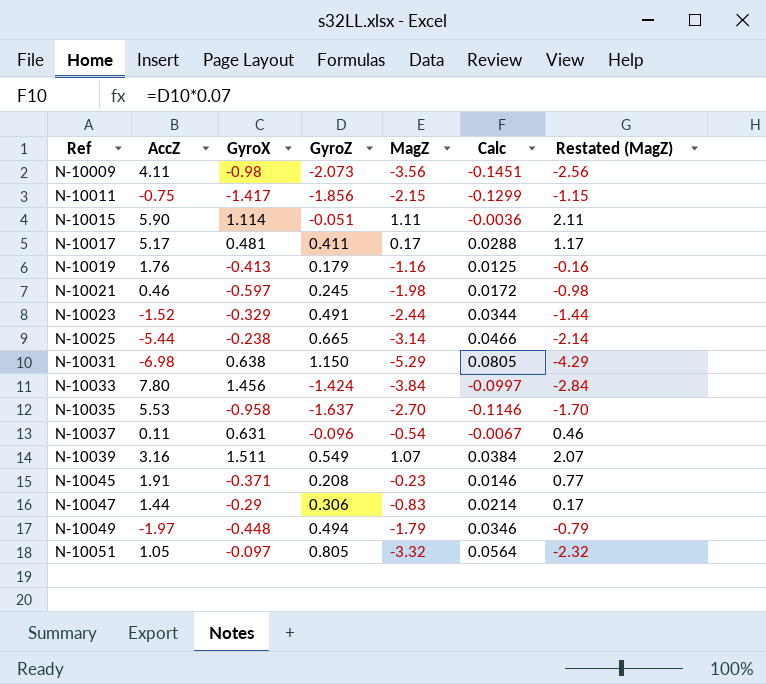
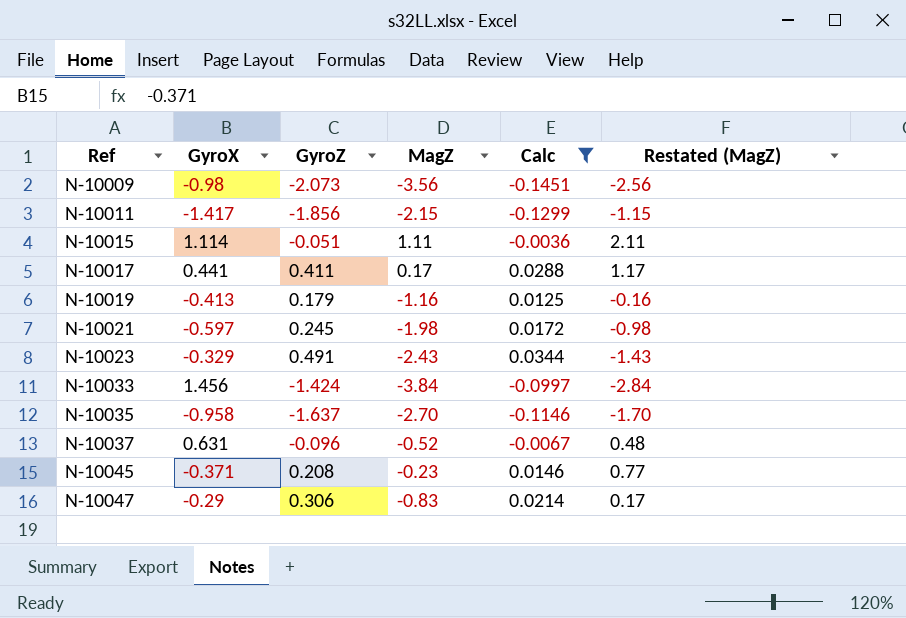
filter: none -> Calc <= 0.0344
column AccZ | position: 2 -> none
N-10017 | GyroX: 0.481 -> 0.441
N-10023 | MagZ: -2.44 -> -2.43
N-10023 | Restated (MagZ): -1.44 -> -1.43
N-10037 | MagZ: -0.54 -> -0.52
N-10037 | Restated (MagZ): 0.46 -> 0.48

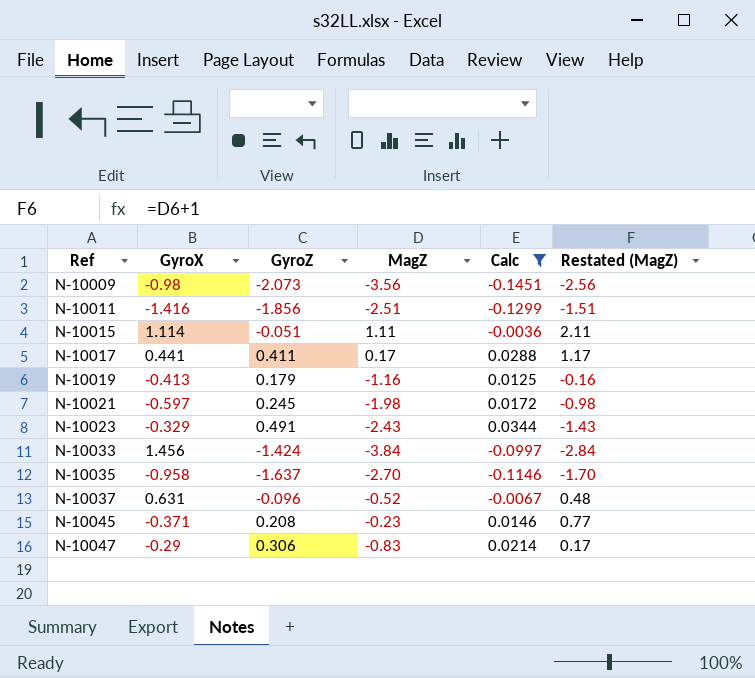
N-10011 | GyroX: -1.417 -> -1.416
N-10011 | MagZ: -2.15 -> -2.51
N-10011 | Restated (MagZ): -1.15 -> -1.51

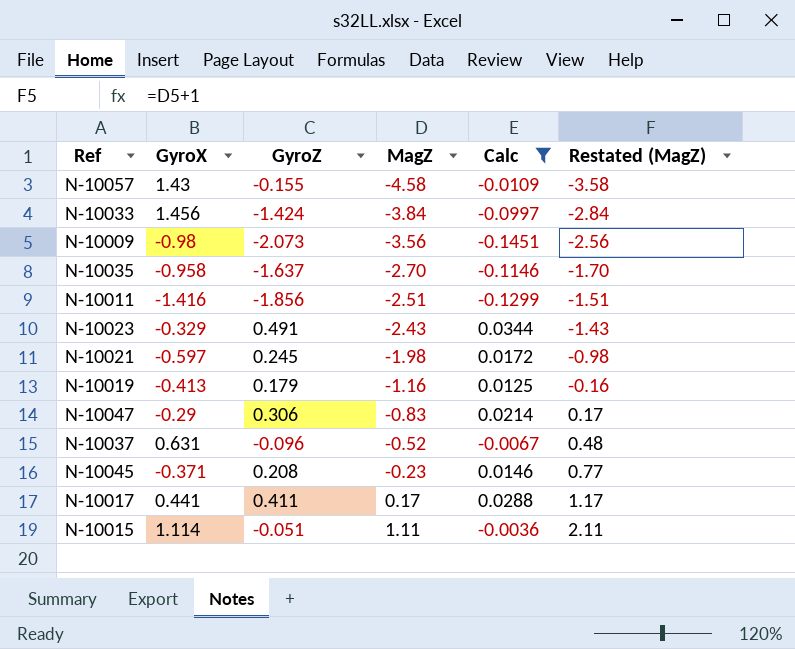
row order: Ref ascending -> MagZ ascending
row N-10057: none -> 1.43 | -0.155 | -4.58 | -0.0109 | -3.58

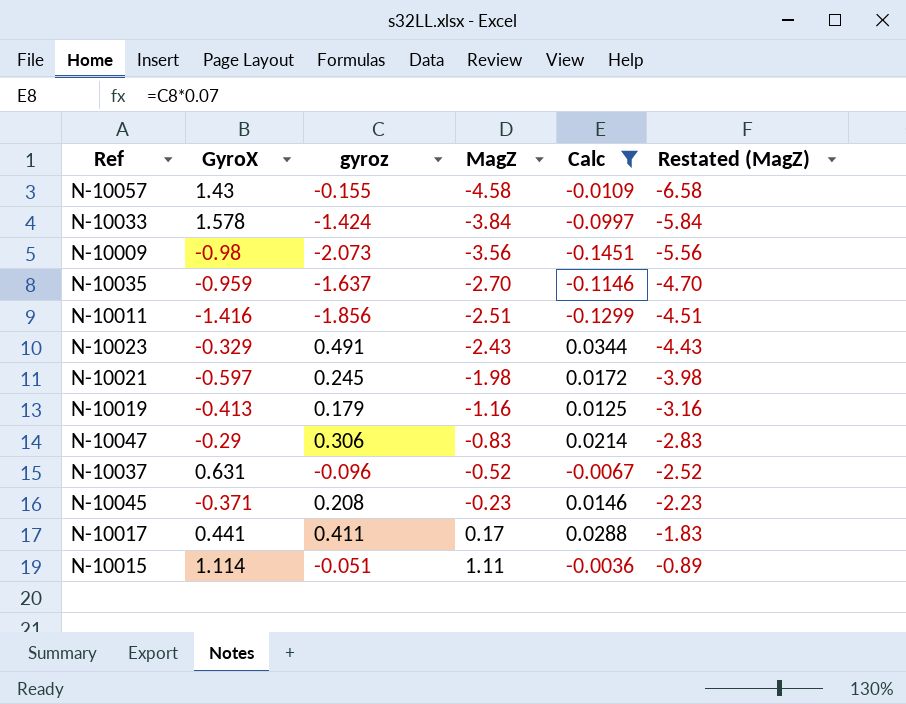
column name: GyroZ -> gyroz
column Restated (MagZ) | formula: [MagZ] + 1 -> [MagZ] - 2
N-10033 | GyroX: 1.456 -> 1.578
N-10035 | GyroX: -0.958 -> -0.959

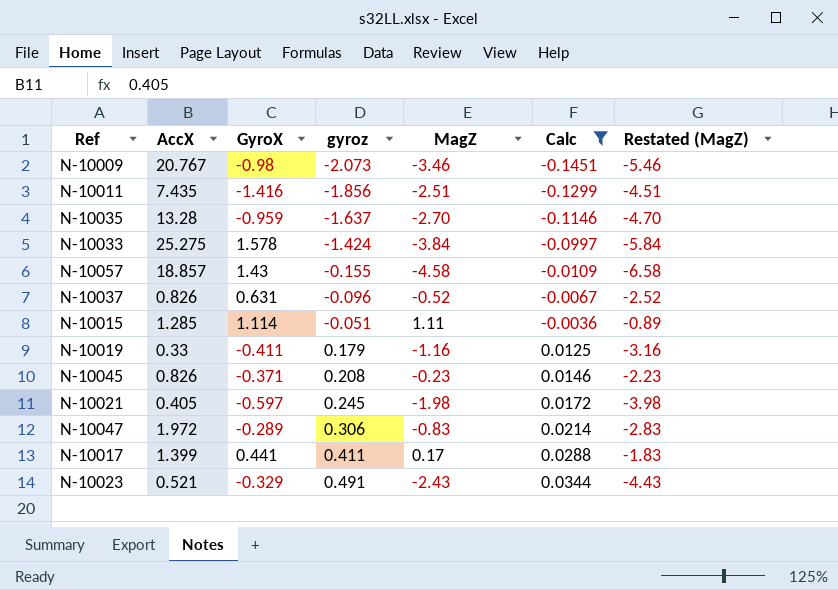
row order: MagZ ascending -> gyroz ascending
column AccX | position: none -> 2
N-10009 | MagZ: -3.56 -> -3.46
N-10009 | Restated (MagZ): -5.56 -> -5.46
N-10019 | GyroX: -0.413 -> -0.411
N-10047 | GyroX: -0.29 -> -0.289

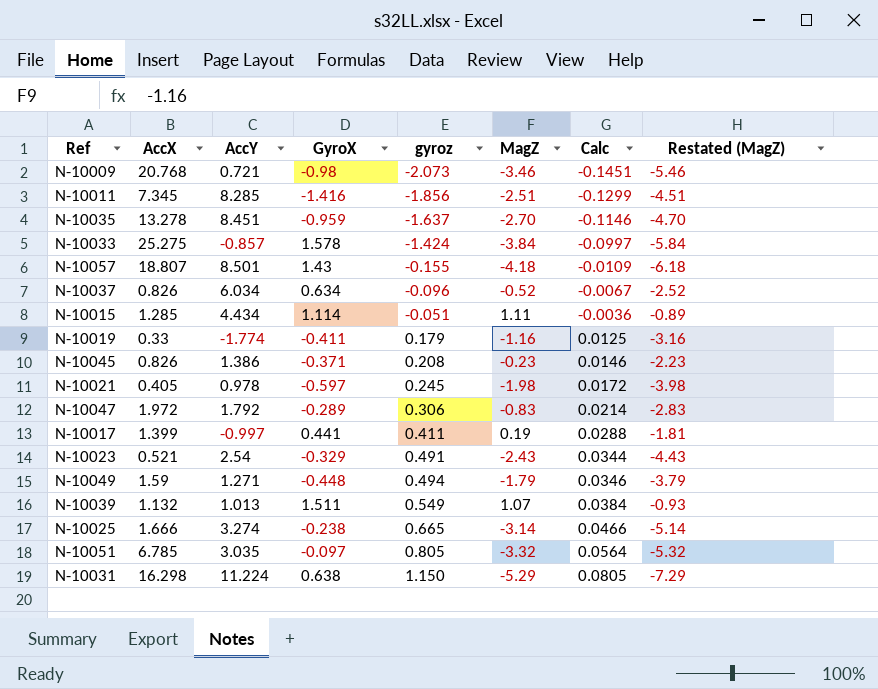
filter: Calc <= 0.0344 -> none
column AccY | position: none -> 3
N-10009 | AccX: 20.767 -> 20.768
N-10011 | AccX: 7.435 -> 7.345
N-10035 | AccX: 13.28 -> 13.278
N-10057 | AccX: 18.857 -> 18.807
N-10057 | MagZ: -4.58 -> -4.18
N-10057 | Restated (MagZ): -6.58 -> -6.18
N-10037 | GyroX: 0.631 -> 0.634
N-10017 | MagZ: 0.17 -> 0.19
N-10017 | Restated (MagZ): -1.83 -> -1.81

